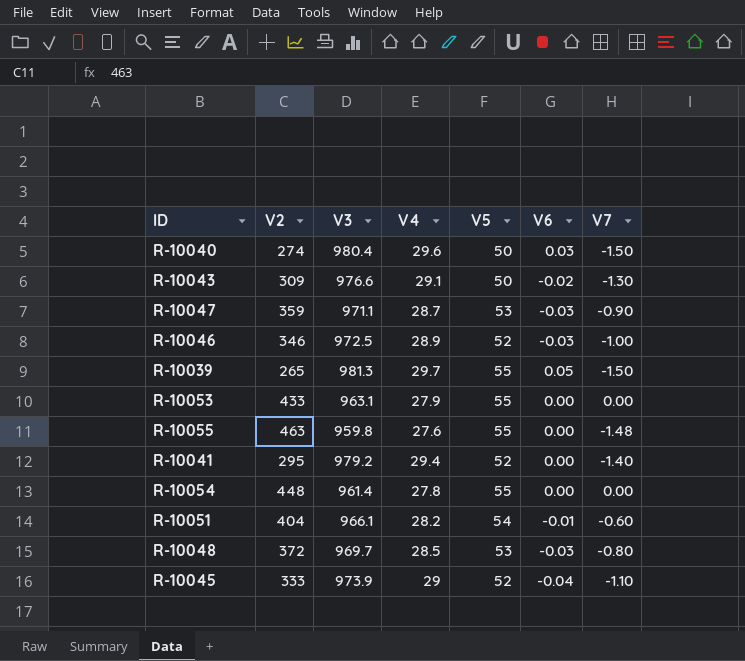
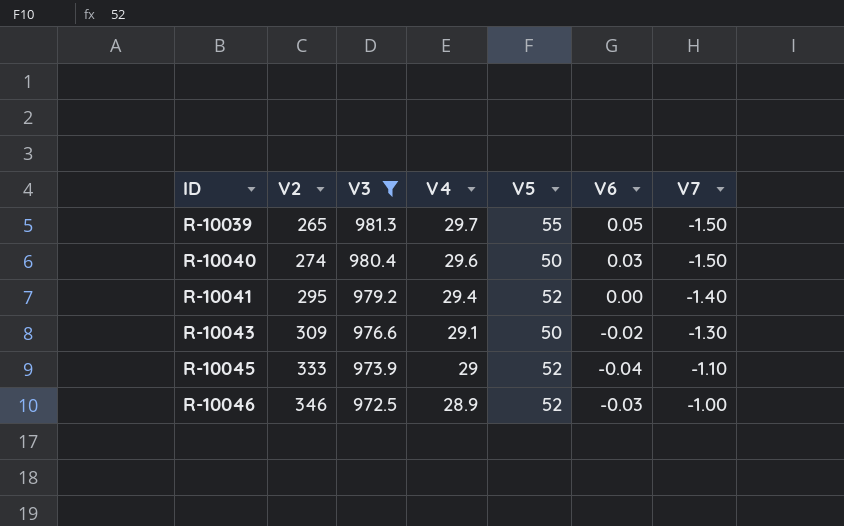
filter: none -> V3 >= 972.5
row order: none -> ID ascending

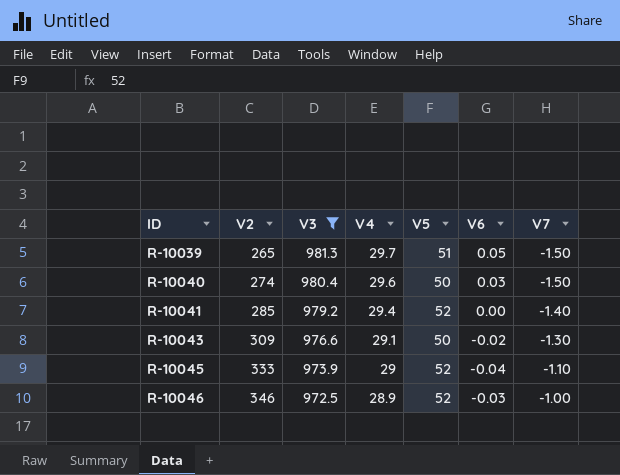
R-10039 | V5: 55 -> 51
R-10041 | V2: 295 -> 285

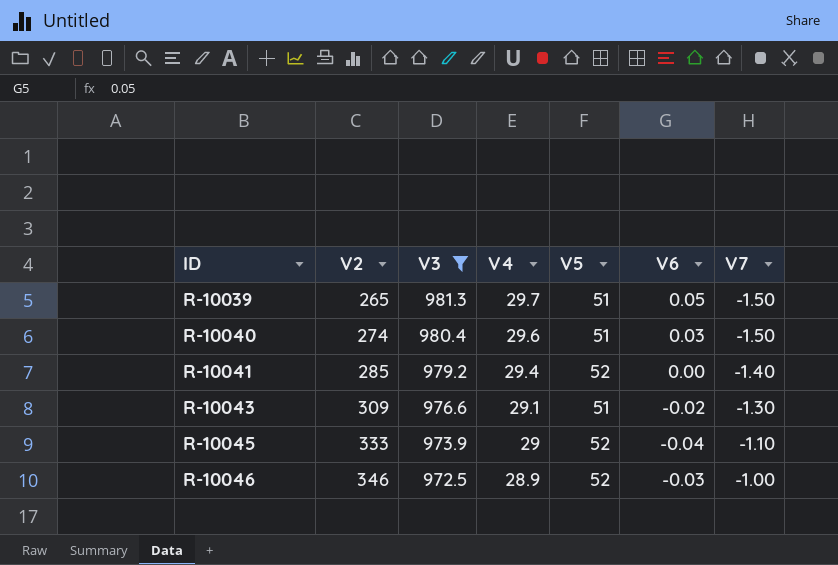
R-10040 | V5: 50 -> 51
R-10043 | V5: 50 -> 51

